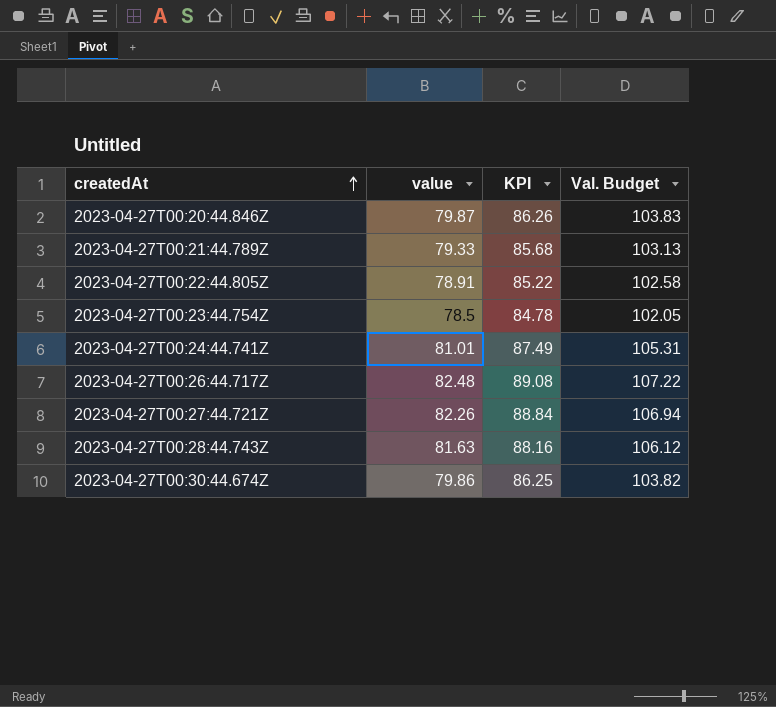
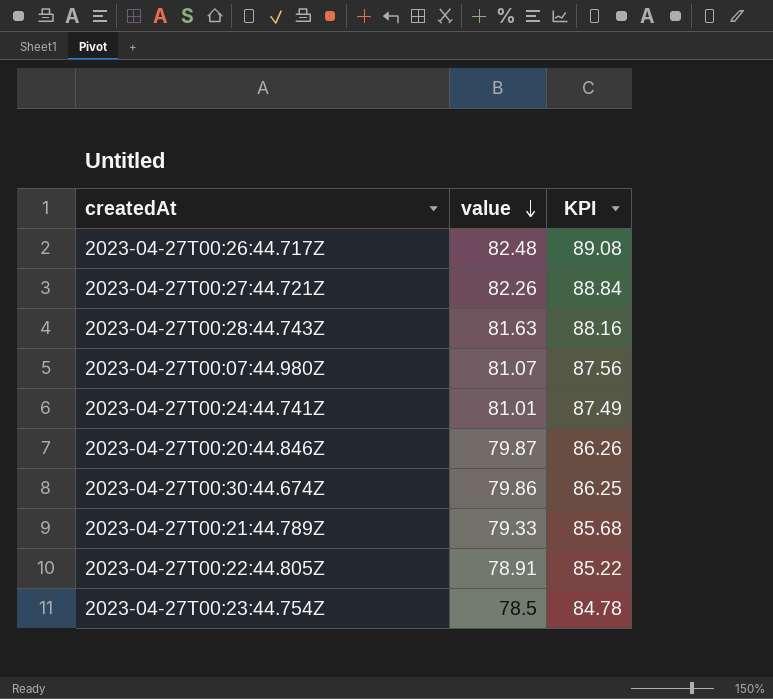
row order: createdAt ascending -> value descending
column Val. Budget | formula: [value] * 1.3 -> none
row 2023-04-27T00:07:44.980Z: none -> 81.07 | 87.56

